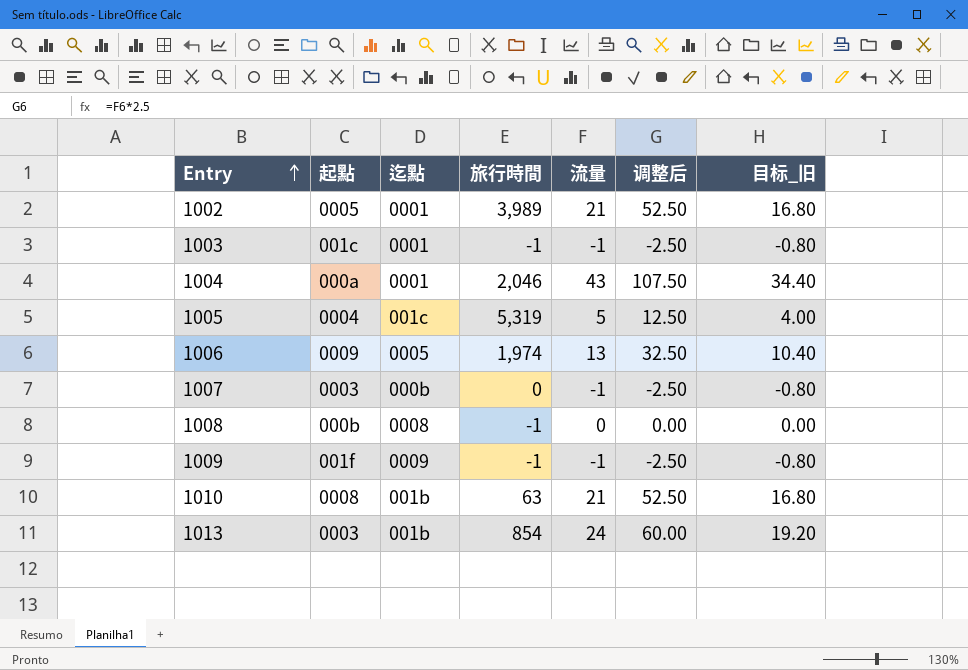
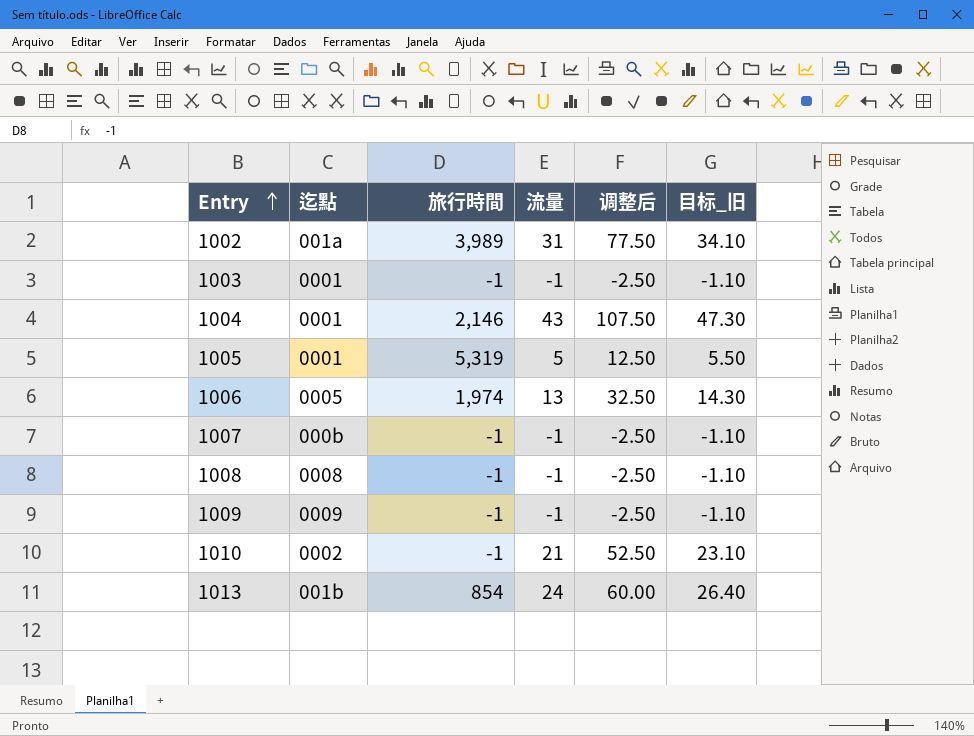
column 起點 | position: 2 -> none
column 目标_旧 | formula: [流量] * 0.8 -> [流量] * 1.1
1002 | 迄點: 0001 -> 001a
1002 | 流量: 21 -> 31
1002 | 调整后: 52.50 -> 77.50
1004 | 旅行時間: 2,046 -> 2,146
1005 | 迄點: 001c -> 0001
1007 | 旅行時間: 0 -> -1
1008 | 流量: 0 -> -1
1008 | 调整后: 0.00 -> -2.50
1010 | 迄點: 001b -> 0002
1010 | 旅行時間: 63 -> -1

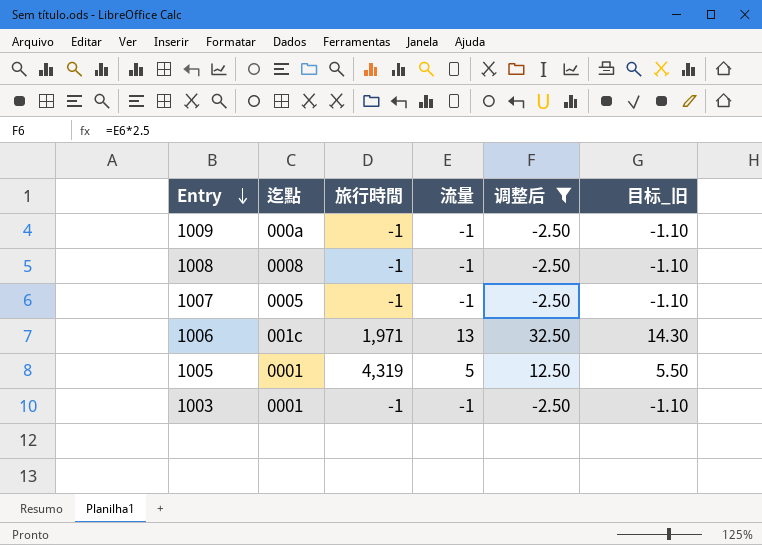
filter: none -> 调整后 <= 32.50
row order: Entry ascending -> Entry descending
1009 | 迄點: 0009 -> 000a
1007 | 迄點: 000b -> 0005
1006 | 迄點: 0005 -> 001c
1006 | 旅行時間: 1,974 -> 1,971
1005 | 旅行時間: 5,319 -> 4,319

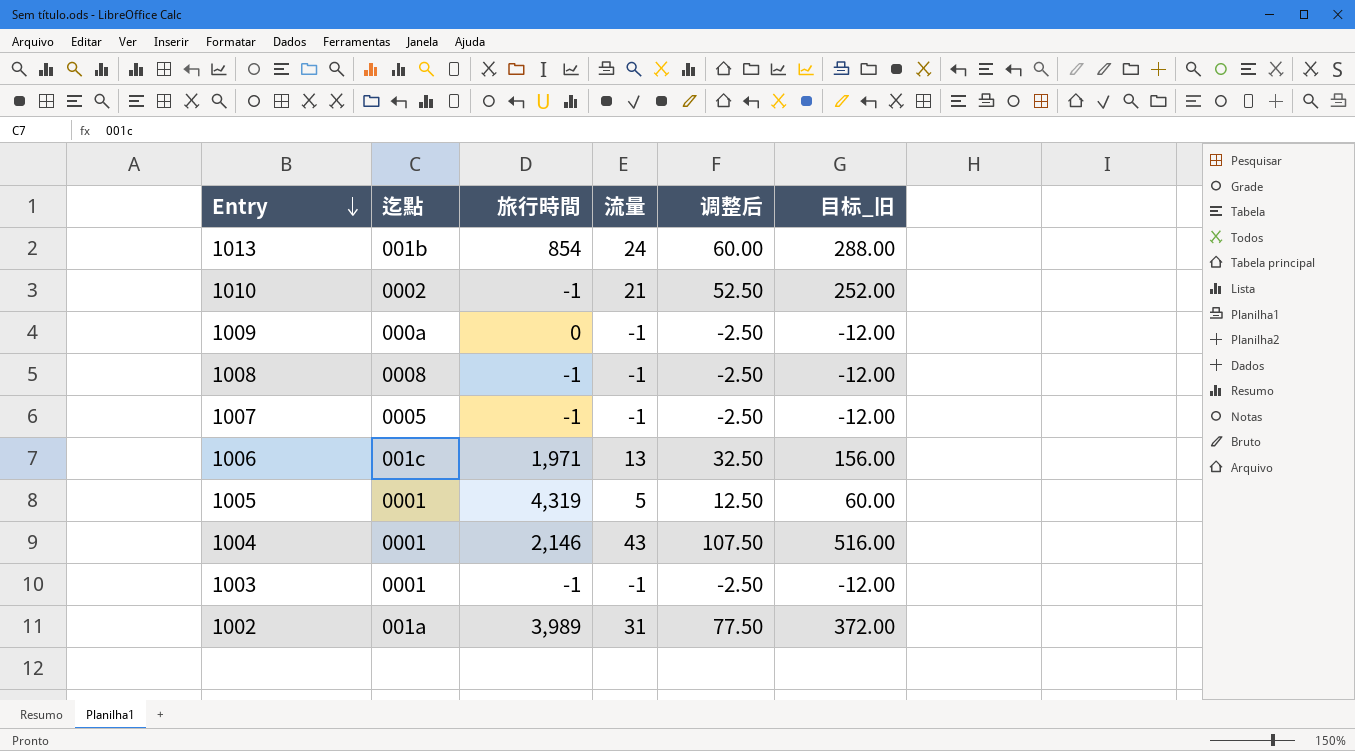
filter: 调整后 <= 32.50 -> none
column 目标_旧 | formula: [流量] * 1.1 -> [流量] * 12
1009 | 旅行時間: -1 -> 0

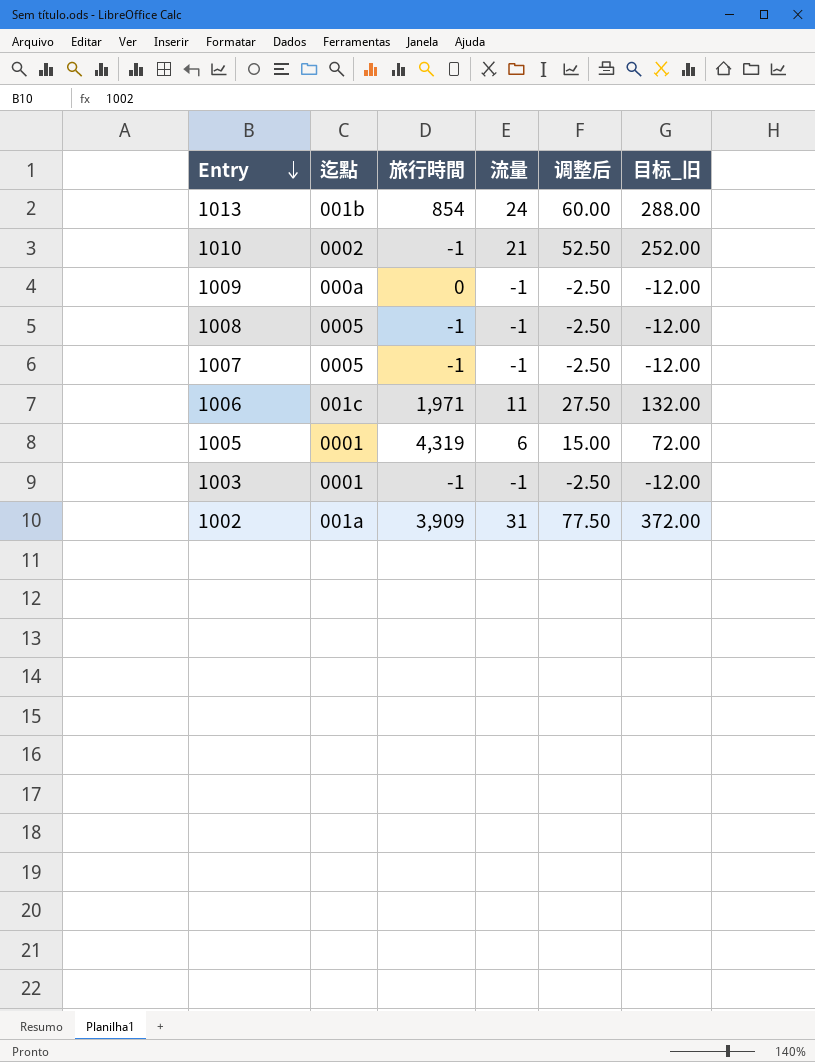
row 1004: 0001 | 2,146 | 43 | 107.50 | 516.00 -> none
1008 | 迄點: 0008 -> 0005
1006 | 流量: 13 -> 11
1006 | 调整后: 32.50 -> 27.50
1006 | 目标_旧: 156.00 -> 132.00
1005 | 流量: 5 -> 6
1005 | 调整后: 12.50 -> 15.00
1005 | 目标_旧: 60.00 -> 72.00
1002 | 旅行時間: 3,989 -> 3,909

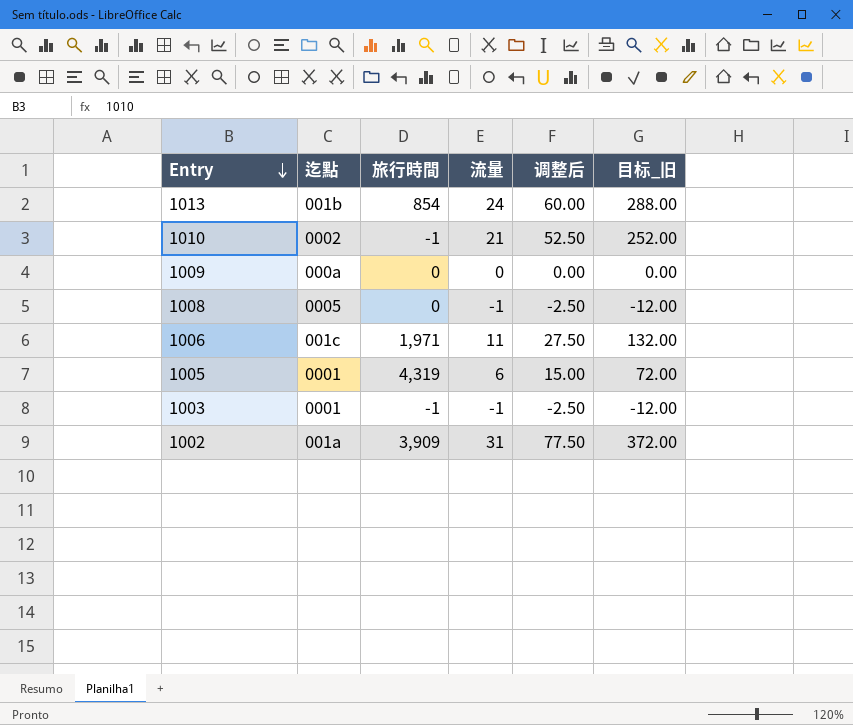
row 1007: 0005 | -1 | -1 | -2.50 | -12.00 -> none
1009 | 流量: -1 -> 0
1009 | 调整后: -2.50 -> 0.00
1009 | 目标_旧: -12.00 -> 0.00
1008 | 旅行時間: -1 -> 0

